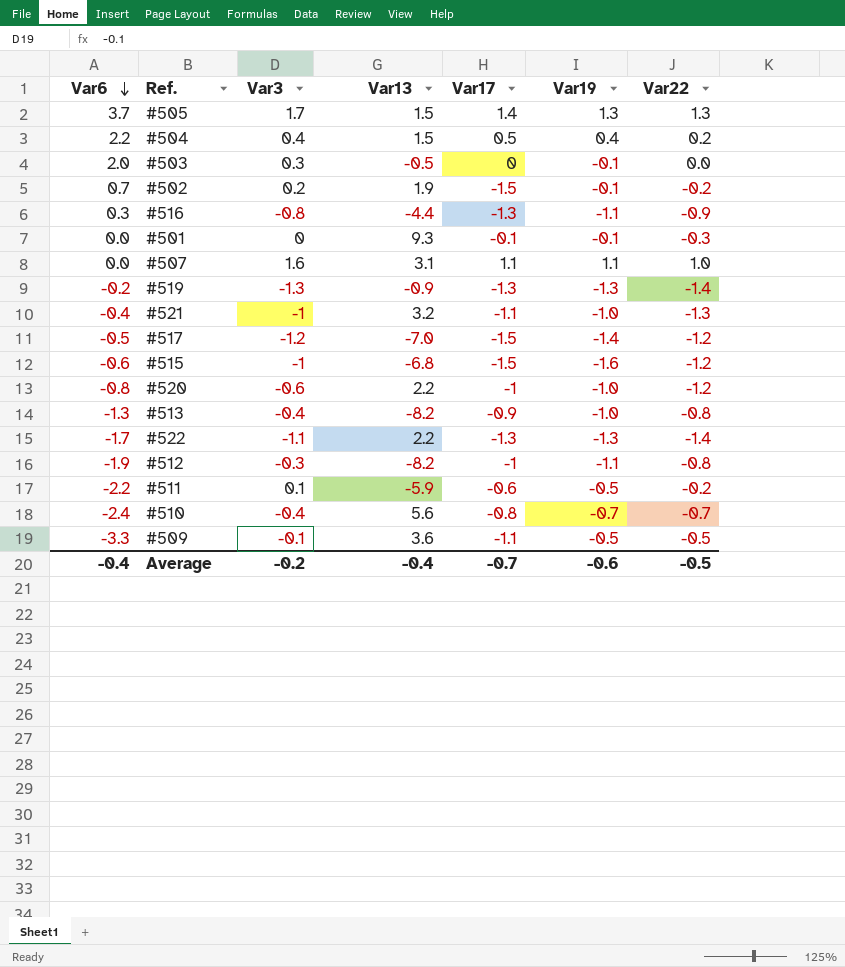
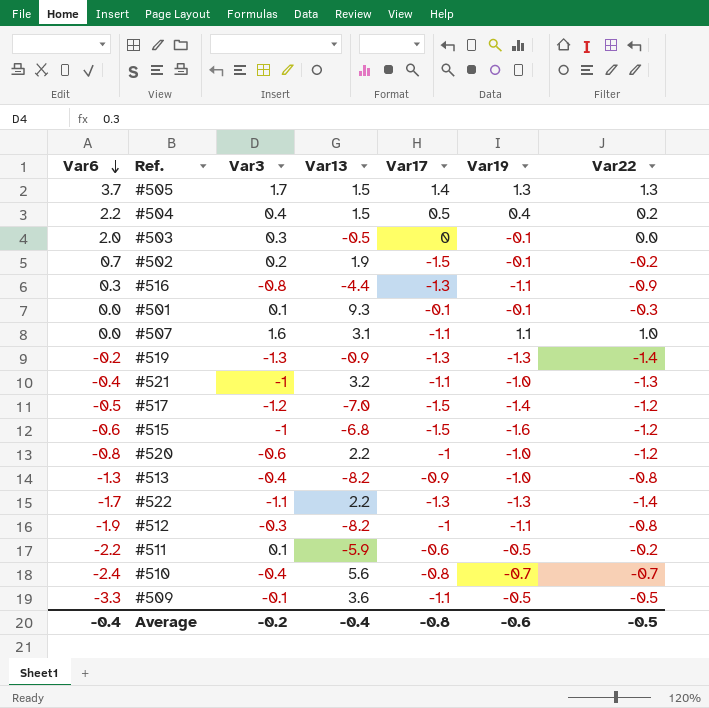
#501 | Var3: 0 -> 0.1
#507 | Var17: 1.1 -> -1.1
Average | Var17: -0.7 -> -0.8

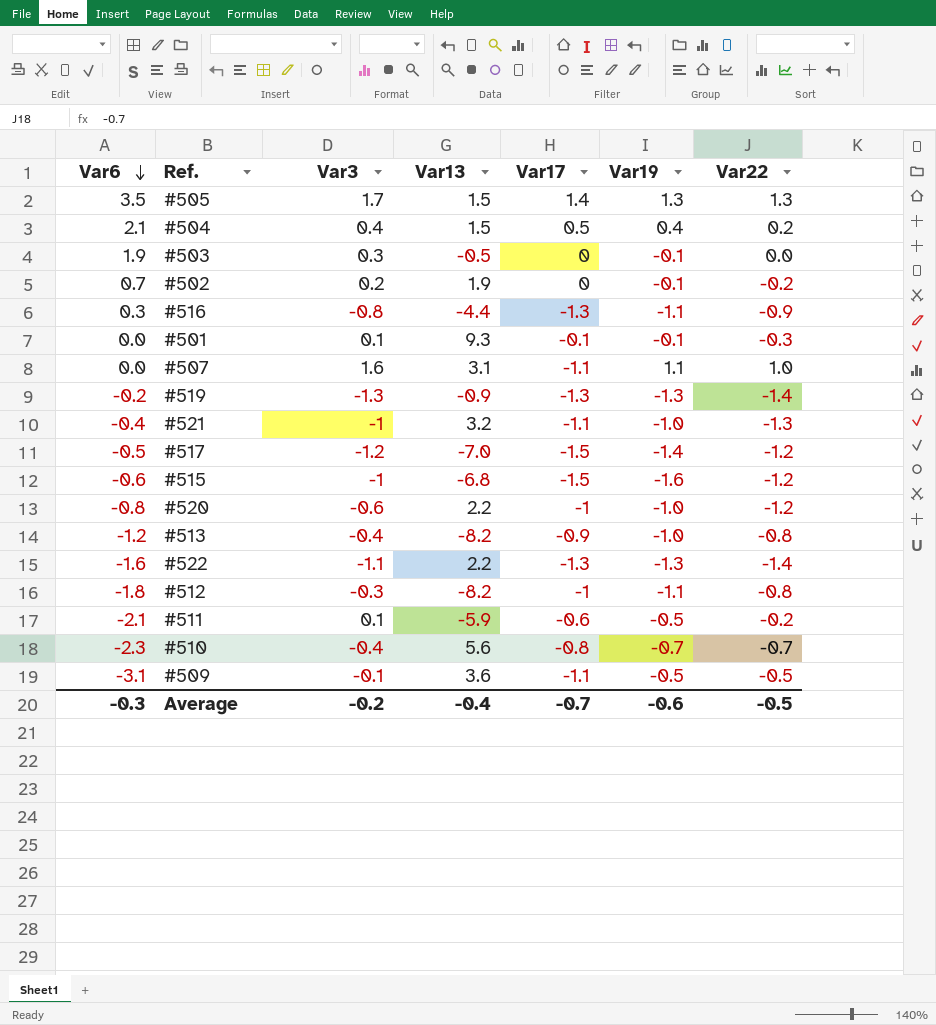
#505 | Var6: 3.7 -> 3.5
#504 | Var6: 2.2 -> 2.1
#503 | Var6: 2.0 -> 1.9
#502 | Var17: -1.5 -> 0
#513 | Var6: -1.3 -> -1.2
#522 | Var6: -1.7 -> -1.6
#512 | Var6: -1.9 -> -1.8
#511 | Var6: -2.2 -> -2.1
#510 | Var6: -2.4 -> -2.3
#509 | Var6: -3.3 -> -3.1
Average | Var6: -0.4 -> -0.3
Average | Var17: -0.8 -> -0.7

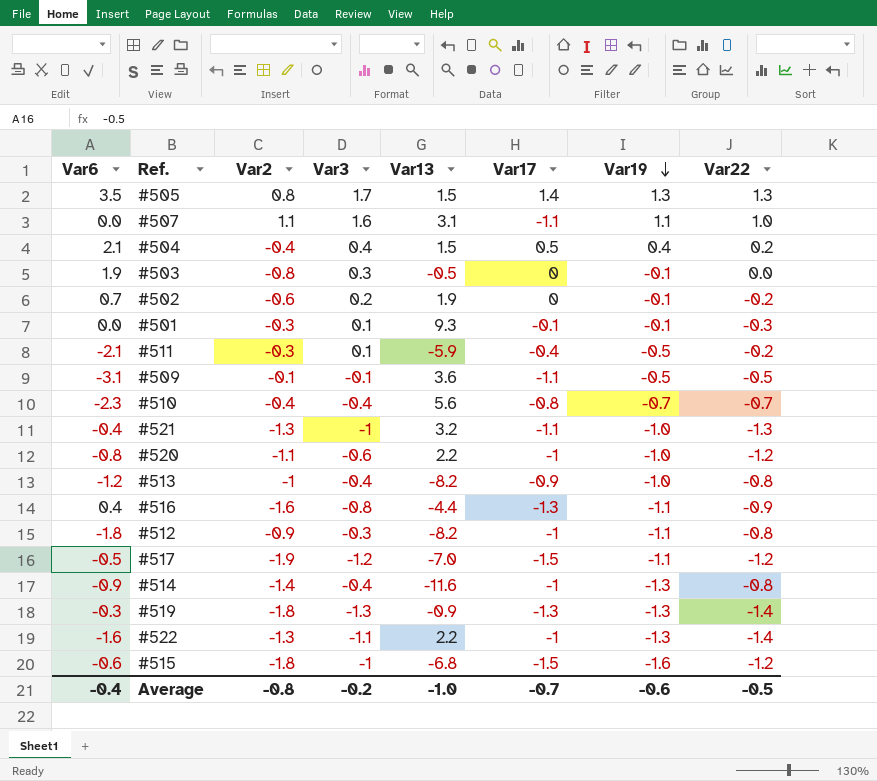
row order: Var6 descending -> Var19 descending
column Var2 | position: none -> 3
#511 | Var17: -0.6 -> -0.4
#516 | Var6: 0.3 -> 0.4
#517 | Var19: -1.4 -> -1.1
row #514: none -> -0.9 | -1.4 | -0.4 | -11.6 | -1 | -1.3 | -0.8
#519 | Var6: -0.2 -> -0.3
#522 | Var17: -1.3 -> -1
Average | Var6: -0.3 -> -0.4
Average | Var13: -0.4 -> -1.0

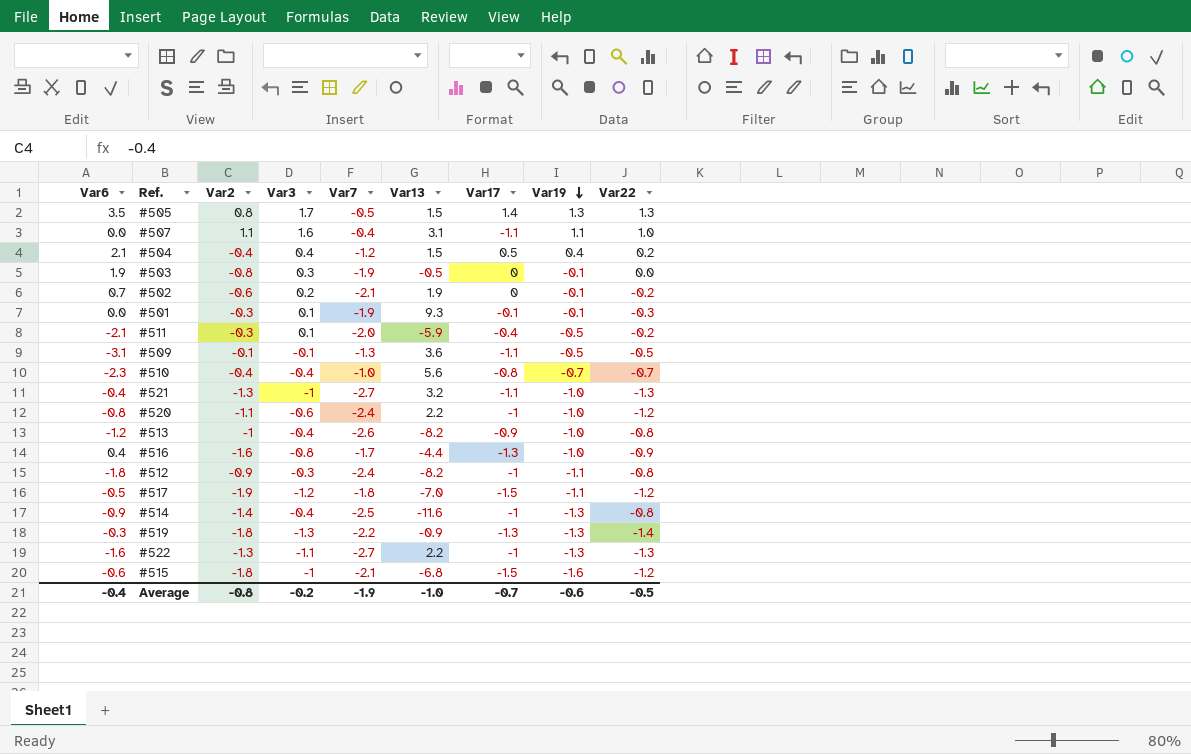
column Var7 | position: none -> 5
#516 | Var19: -1.1 -> -1.0
#522 | Var22: -1.4 -> -1.3

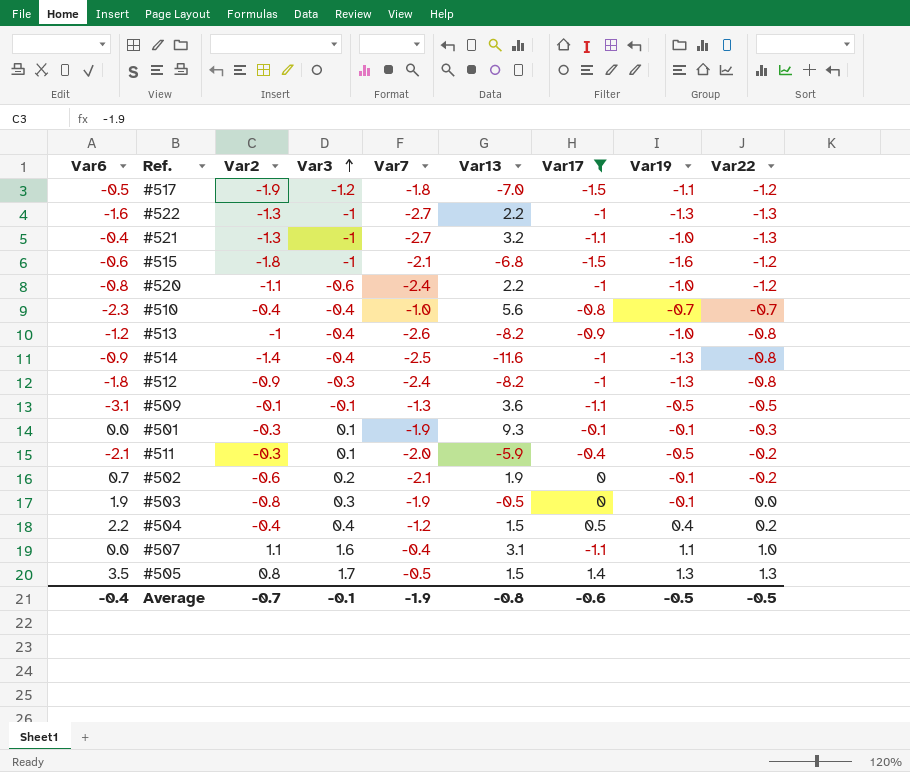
filter: none -> Var17 != -1.3
row order: Var19 descending -> Var3 ascending
#522 | Var3: -1.1 -> -1
#512 | Var19: -1.1 -> -1.3
#504 | Var6: 2.1 -> 2.2
Average | Var2: -0.8 -> -0.7
Average | Var3: -0.2 -> -0.1
Average | Var13: -1.0 -> -0.8
Average | Var17: -0.7 -> -0.6
Average | Var19: -0.6 -> -0.5

